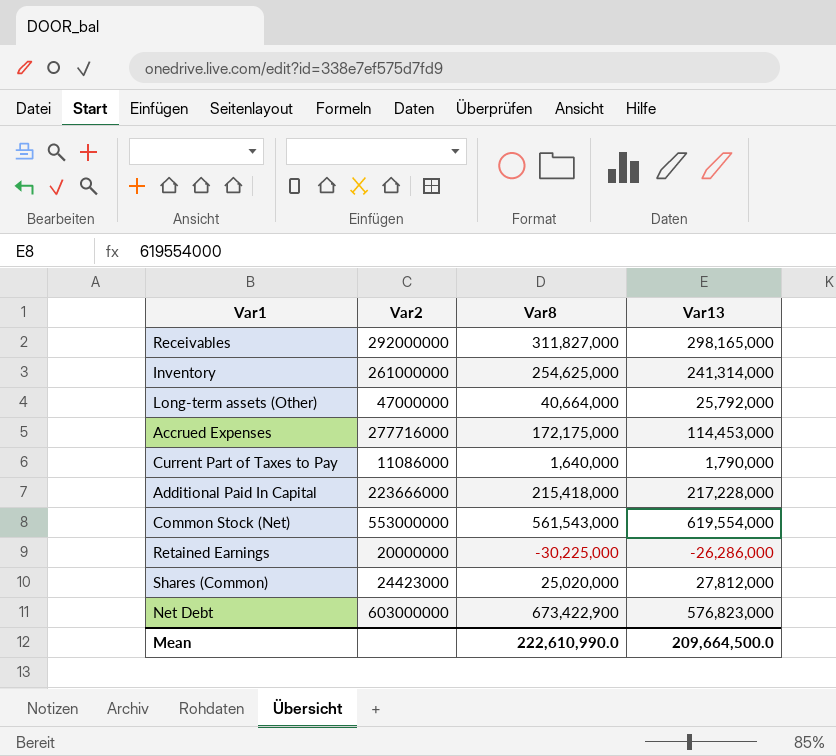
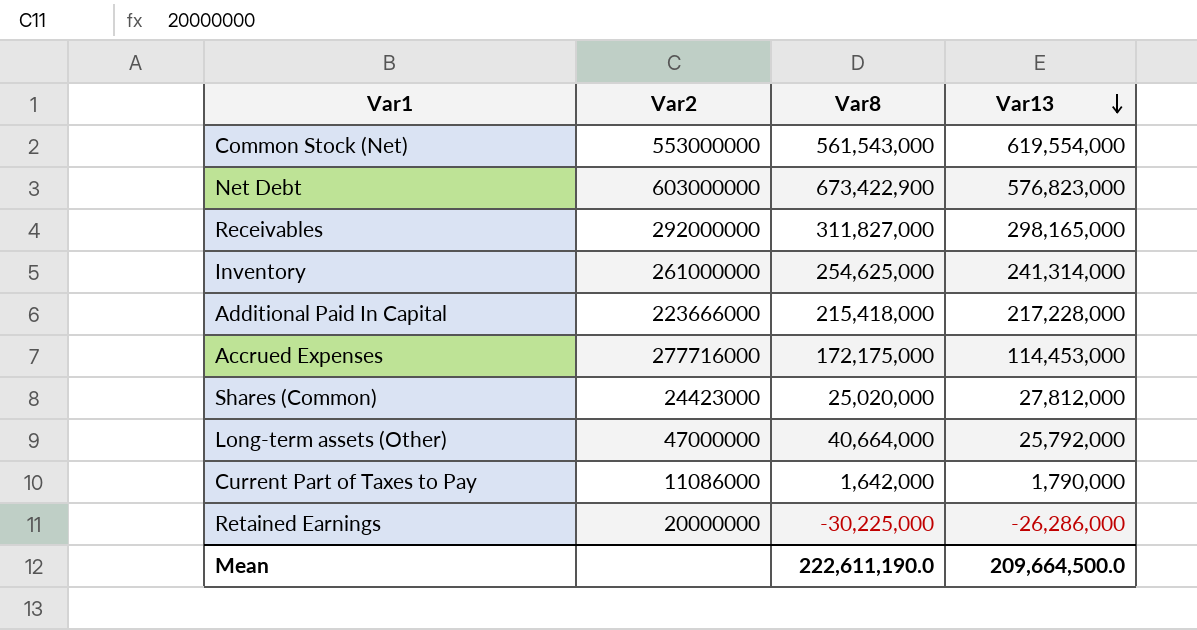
row order: none -> Var13 descending
Current Part of Taxes to Pay | Var8: 1,640,000 -> 1,642,000
Mean | Var8: 222,610,990.0 -> 222,611,190.0

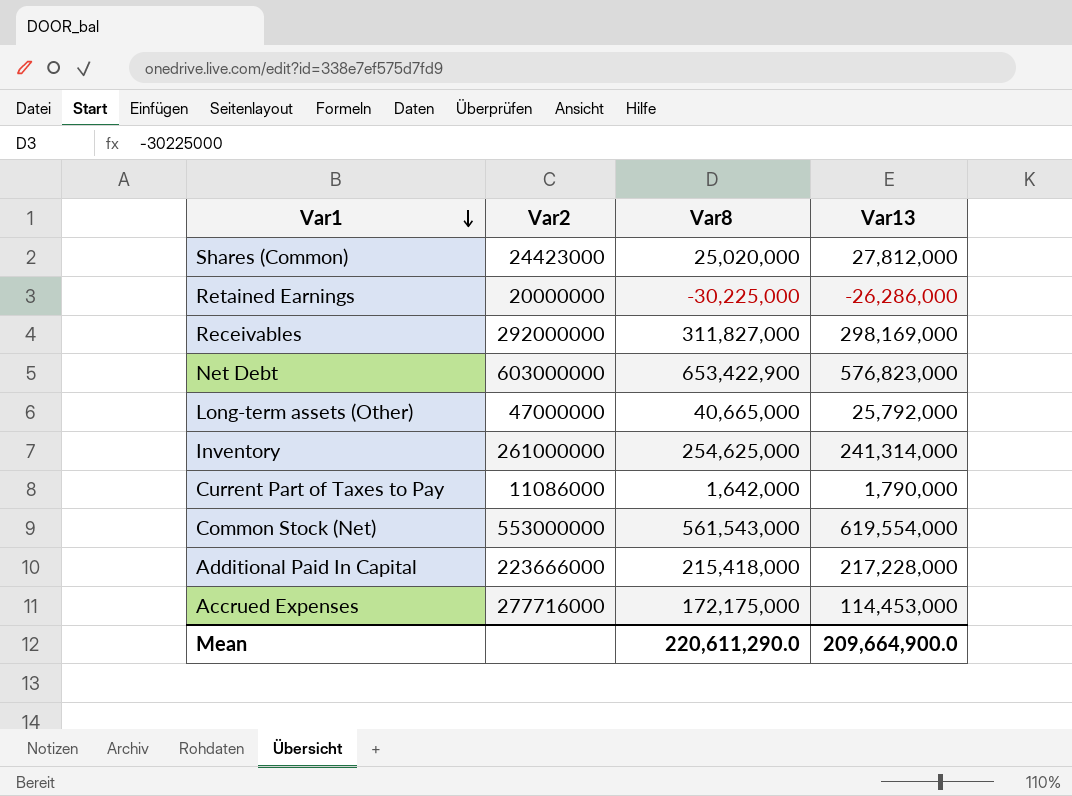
row order: Var13 descending -> Var1 descending
Receivables | Var13: 298,165,000 -> 298,169,000
Net Debt | Var8: 673,422,900 -> 653,422,900
Long-term assets (Other) | Var8: 40,664,000 -> 40,665,000
Mean | Var8: 222,611,190.0 -> 220,611,290.0
Mean | Var13: 209,664,500.0 -> 209,664,900.0

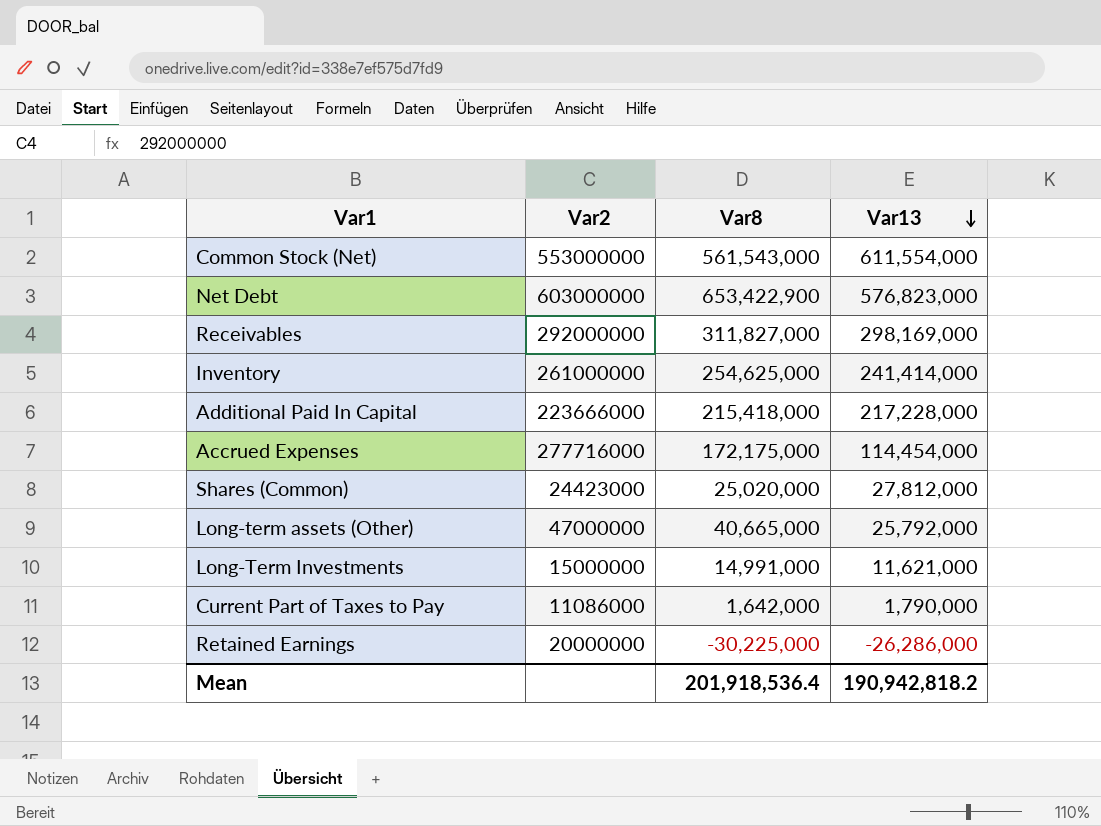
row order: Var1 descending -> Var13 descending
Common Stock (Net) | Var13: 619,554,000 -> 611,554,000
Inventory | Var13: 241,314,000 -> 241,414,000
Accrued Expenses | Var13: 114,453,000 -> 114,454,000
row Long-Term Investments: none -> 15000000 | 14,991,000 | 11,621,000
Mean | Var8: 220,611,290.0 -> 201,918,536.4
Mean | Var13: 209,664,900.0 -> 190,942,818.2

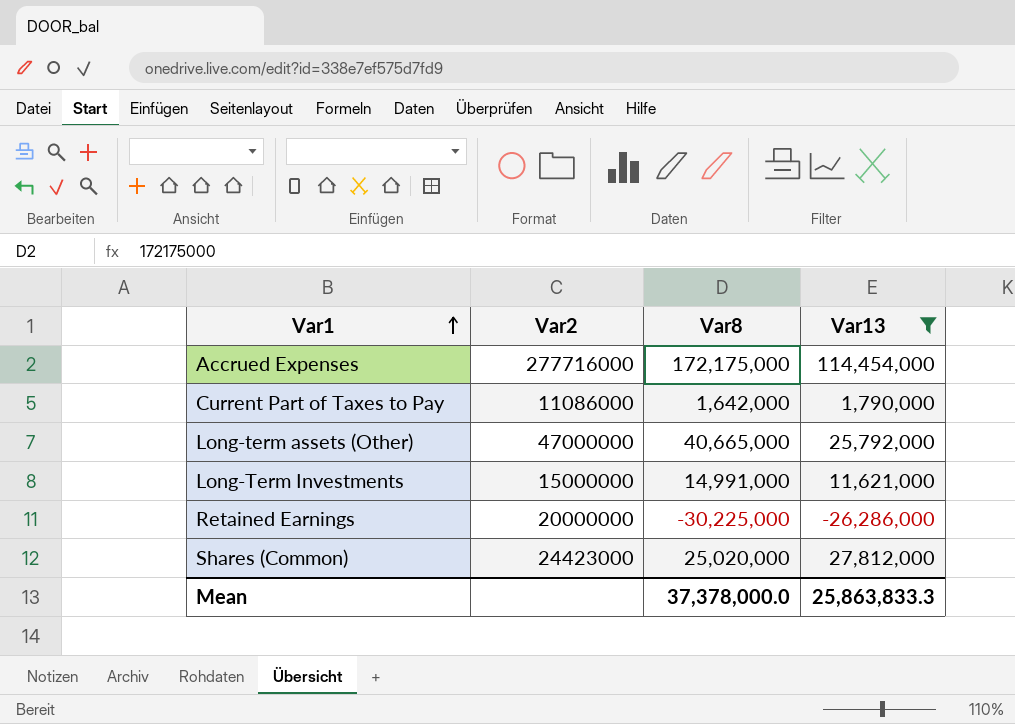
filter: none -> Var13 <= 114,454,000
row order: Var13 descending -> Var1 ascending
Mean | Var8: 201,918,536.4 -> 37,378,000.0
Mean | Var13: 190,942,818.2 -> 25,863,833.3

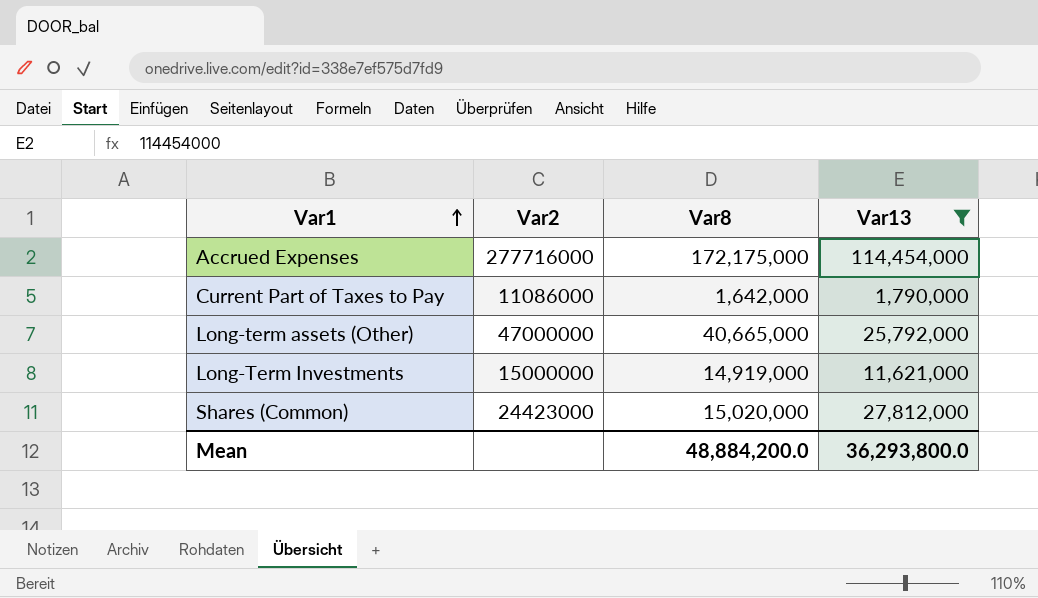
row Retained Earnings: 20000000 | -30,225,000 | -26,286,000 -> none
Long-Term Investments | Var8: 14,991,000 -> 14,919,000
Shares (Common) | Var8: 25,020,000 -> 15,020,000
Mean | Var8: 37,378,000.0 -> 48,884,200.0
Mean | Var13: 25,863,833.3 -> 36,293,800.0

